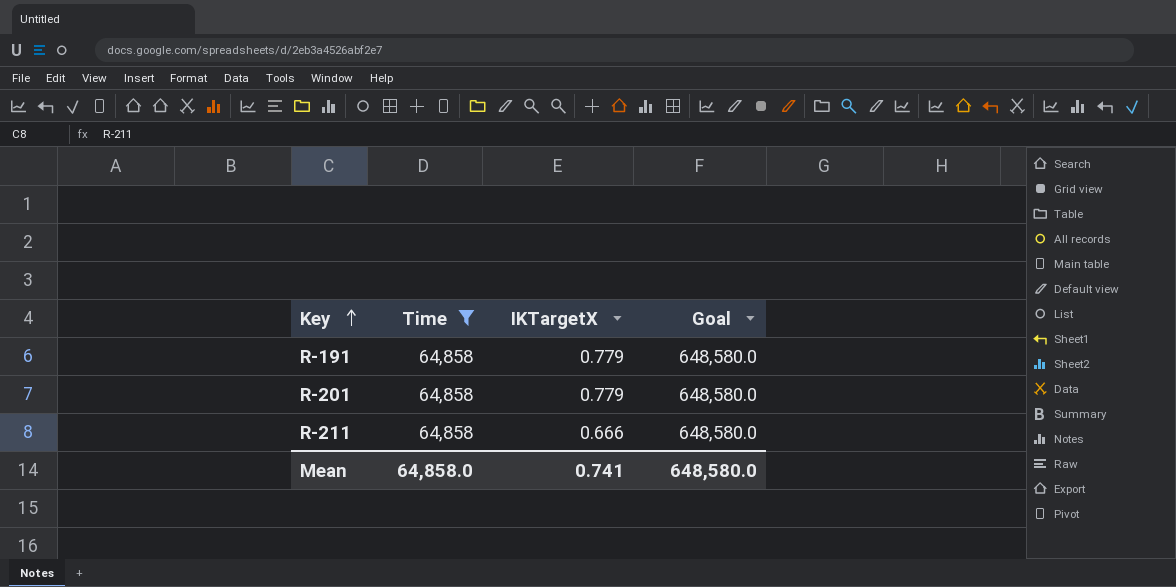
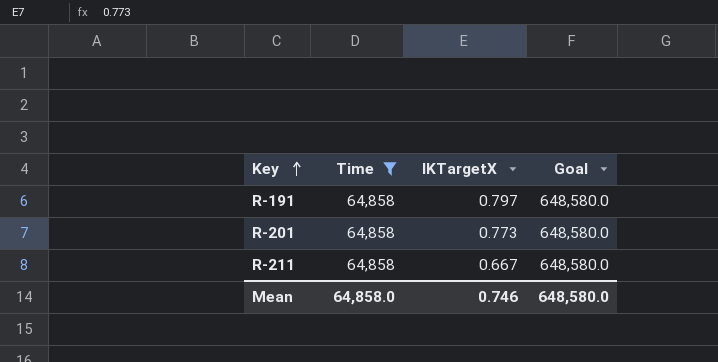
R-191 | IKTargetX: 0.779 -> 0.797
R-201 | IKTargetX: 0.779 -> 0.773
R-211 | IKTargetX: 0.666 -> 0.667
Mean | IKTargetX: 0.741 -> 0.746

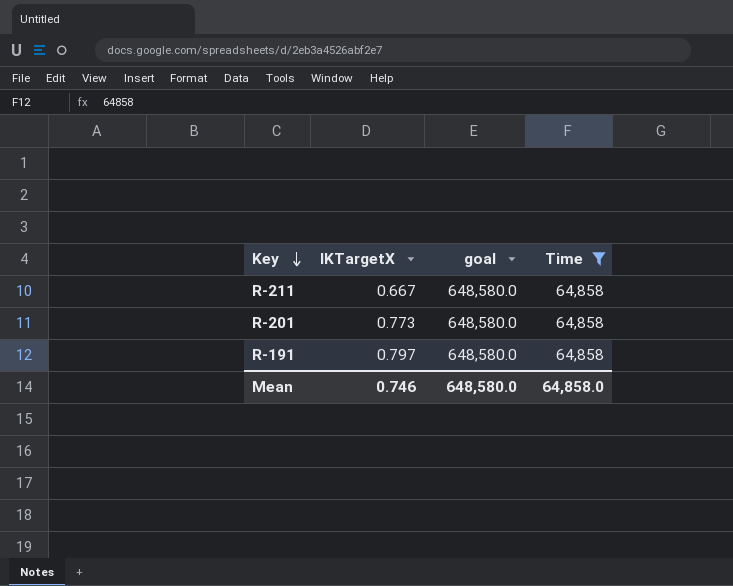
row order: Key ascending -> Key descending
column name: Goal -> goal
column Time | position: 2 -> 4

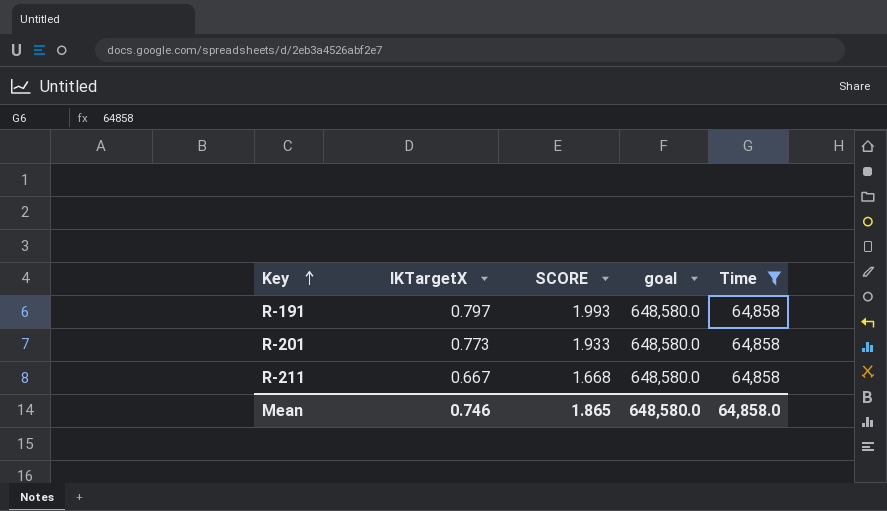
row order: Key descending -> Key ascending
column SCORE | formula: none -> [IKTargetX] * 2.5

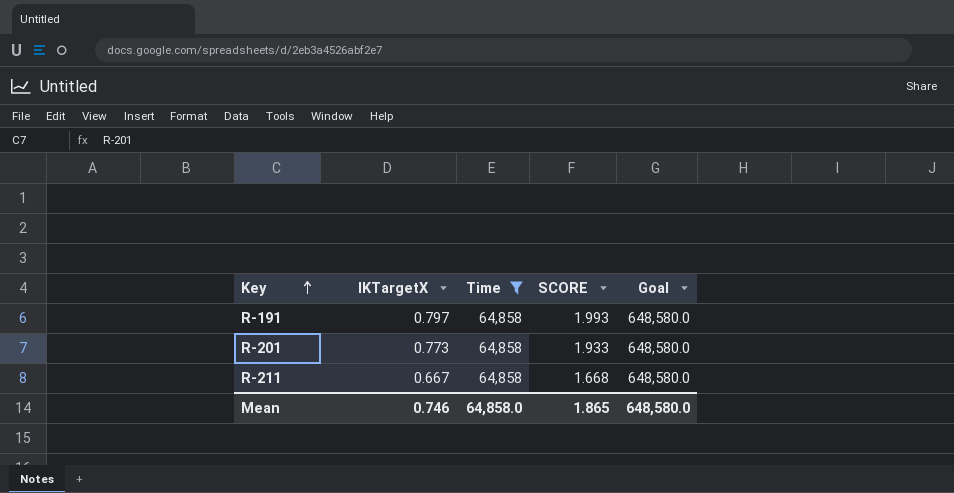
column Time | position: 5 -> 3
column name: goal -> Goal

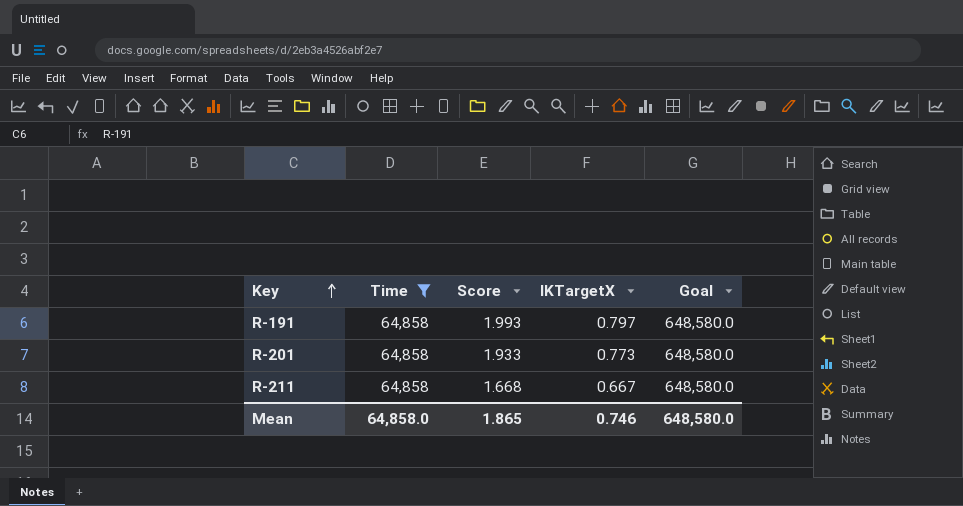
column name: SCORE -> Score
column IKTargetX | position: 2 -> 4

